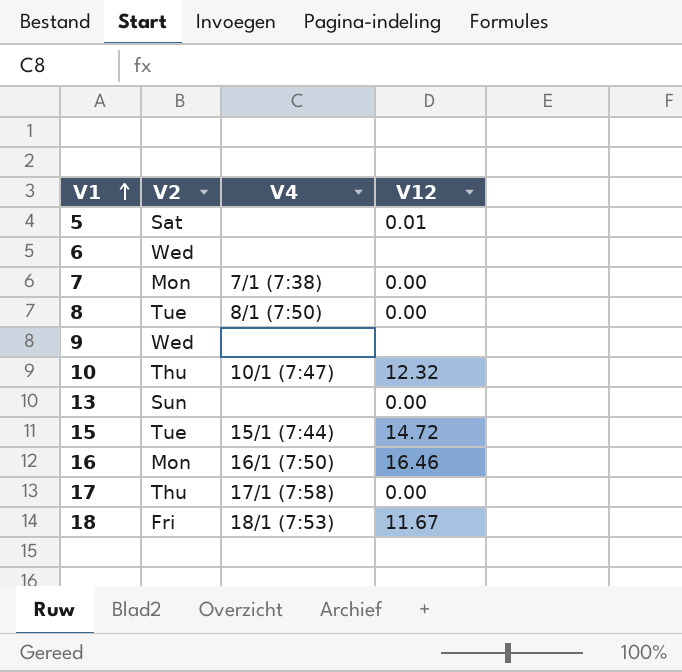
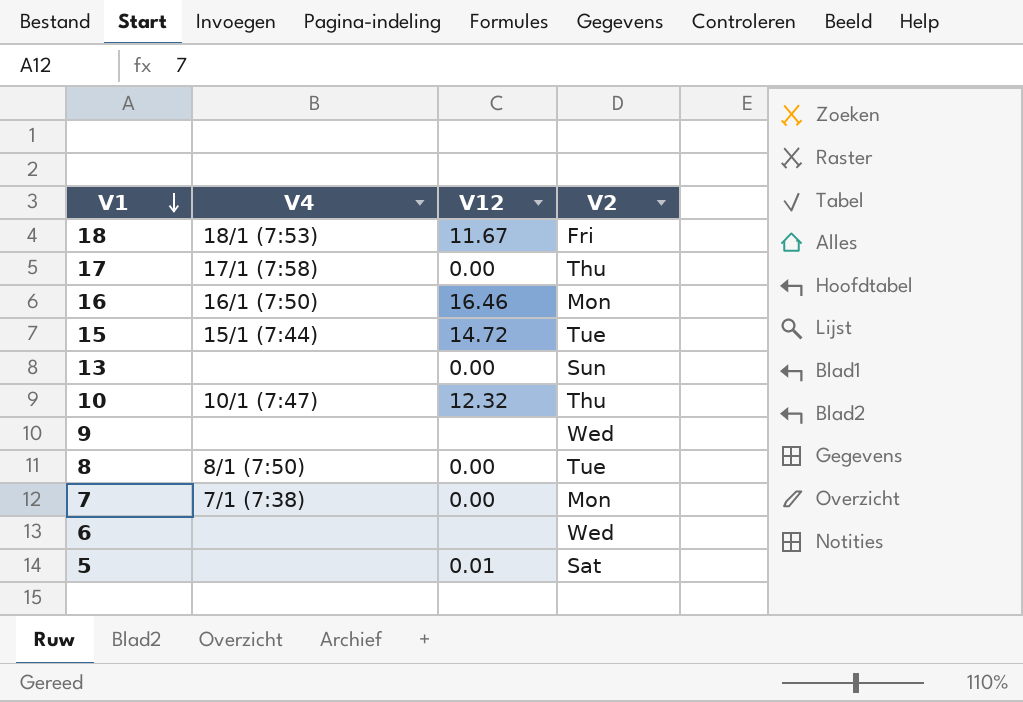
row order: V1 ascending -> V1 descending
column V2 | position: 2 -> 4

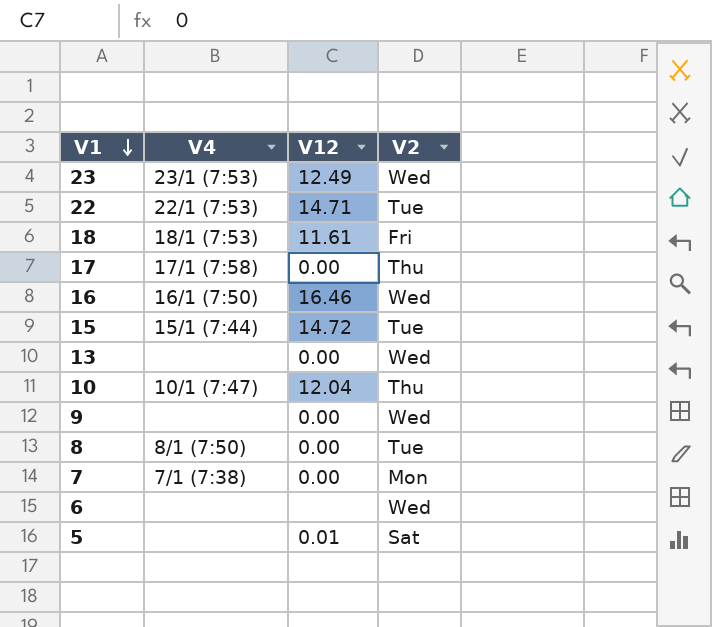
row 23: none -> 23/1 (7:53) | 12.49 | Wed
row 22: none -> 22/1 (7:53) | 14.71 | Tue
18 | V12: 11.67 -> 11.61
16 | V2: Mon -> Wed
13 | V2: Sun -> Wed
10 | V12: 12.32 -> 12.04
9 | V12: none -> 0.00

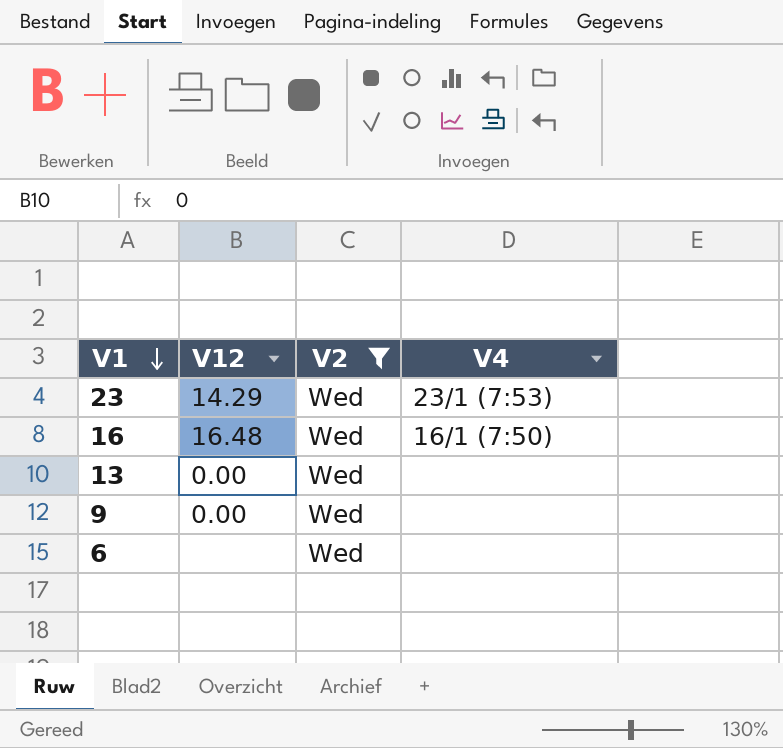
filter: none -> V2 = Wed
column V4 | position: 2 -> 4
23 | V12: 12.49 -> 14.29
16 | V12: 16.46 -> 16.48

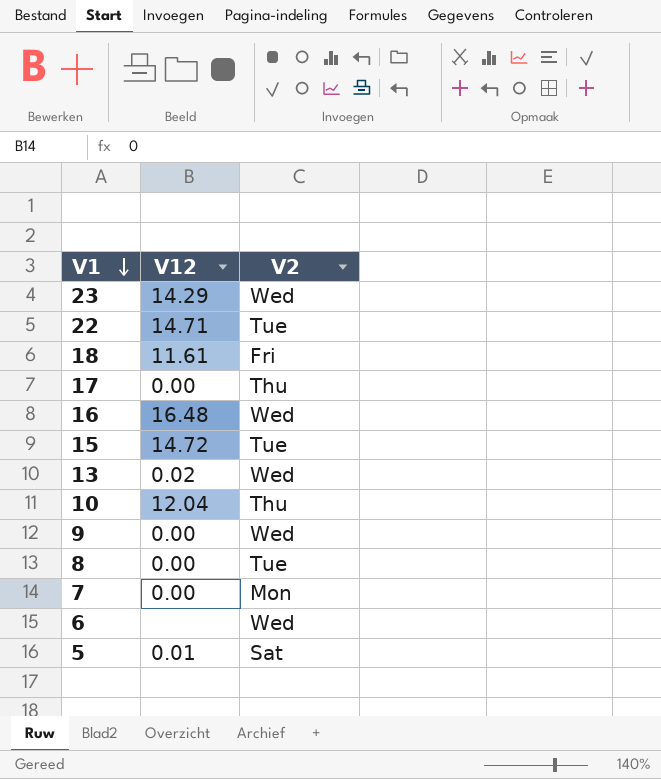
filter: V2 = Wed -> none
column V4 | position: 4 -> none
13 | V12: 0.00 -> 0.02

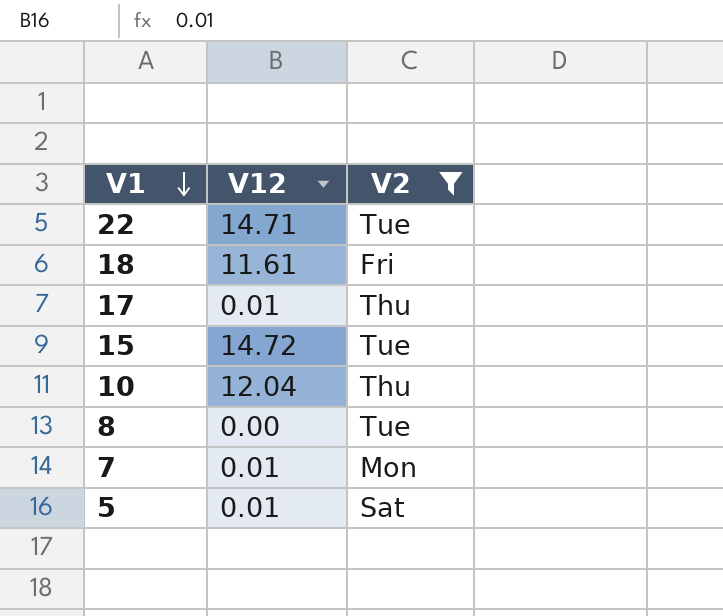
filter: none -> V2 != Wed
17 | V12: 0.00 -> 0.01
7 | V12: 0.00 -> 0.01

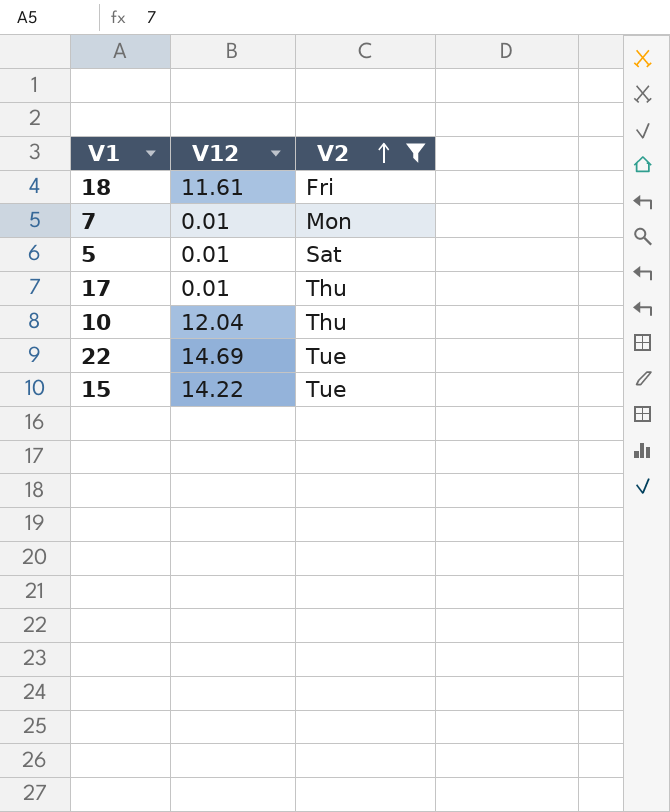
row order: V1 descending -> V2 ascending
row 8: 0.00 | Tue -> none
22 | V12: 14.71 -> 14.69
15 | V12: 14.72 -> 14.22

